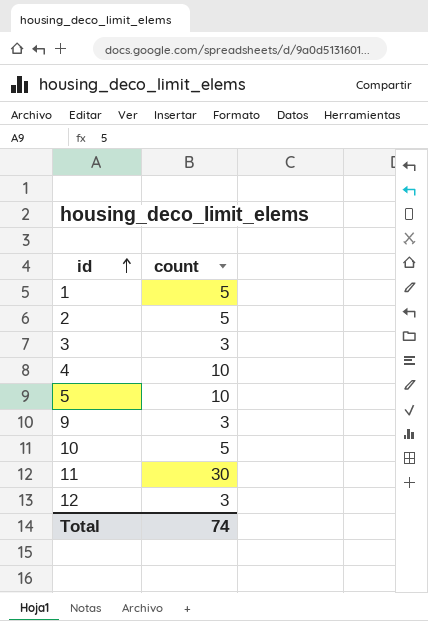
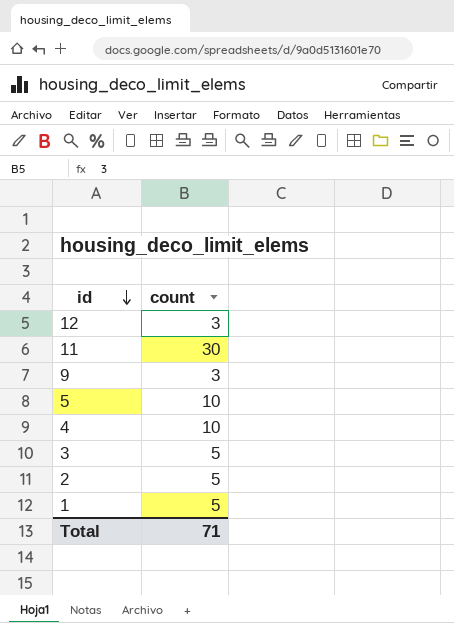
row order: id ascending -> id descending
row 10: 5 -> none
3 | count: 3 -> 5
Total | count: 74 -> 71

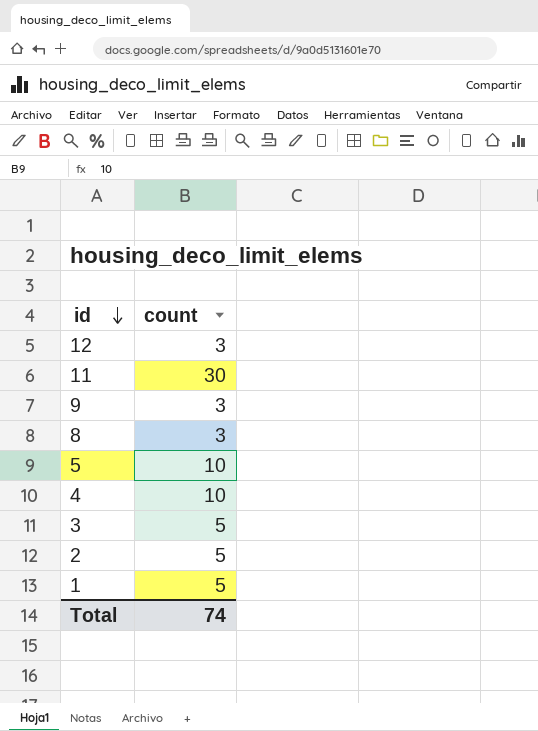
row 8: none -> 3
Total | count: 71 -> 74

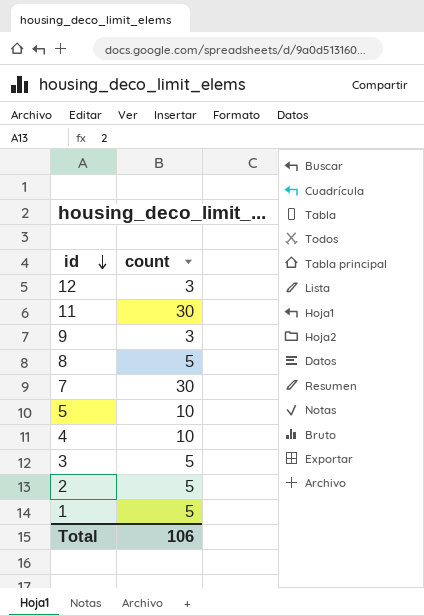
8 | count: 3 -> 5
row 7: none -> 30
Total | count: 74 -> 106

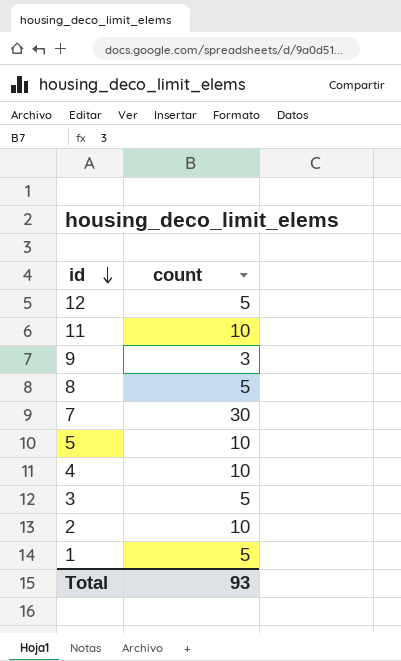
12 | count: 3 -> 5
11 | count: 30 -> 10
2 | count: 5 -> 10
Total | count: 106 -> 93

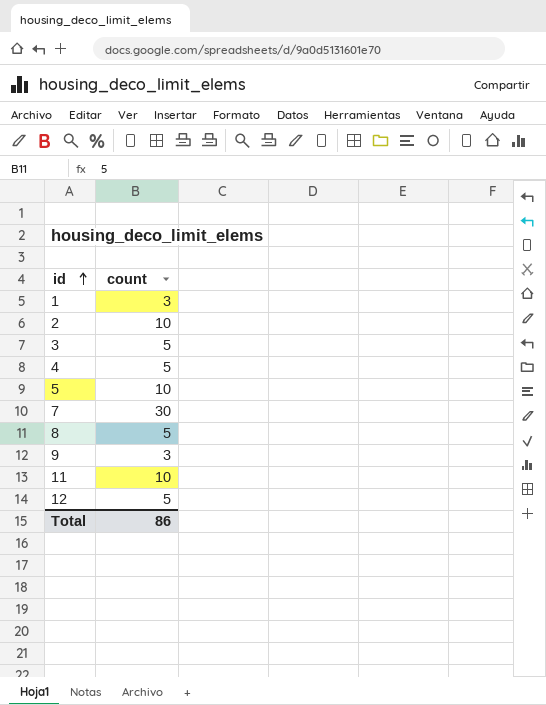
row order: id descending -> id ascending
1 | count: 5 -> 3
4 | count: 10 -> 5
Total | count: 93 -> 86

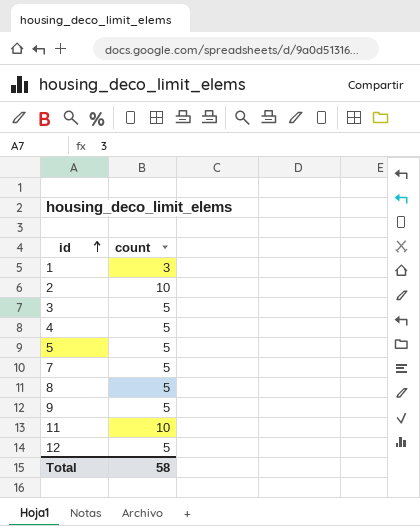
5 | count: 10 -> 5
7 | count: 30 -> 5
9 | count: 3 -> 5
Total | count: 86 -> 58

